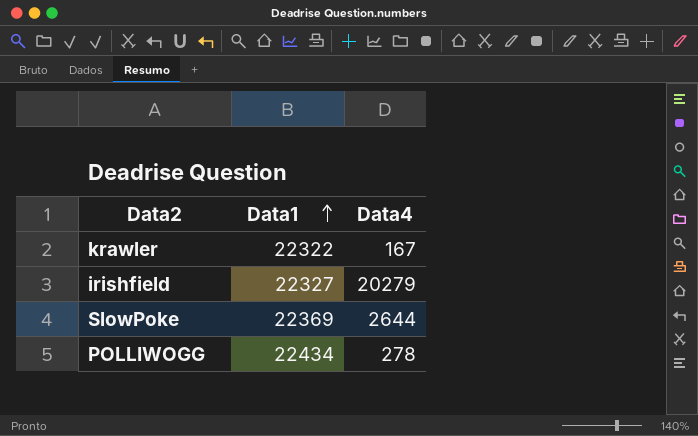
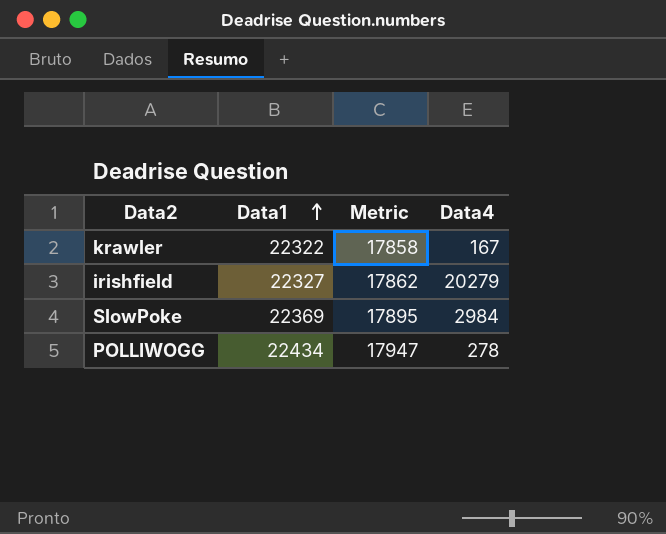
column Metric | formula: none -> [Data1] * 0.8
SlowPoke | Data4: 2644 -> 2984

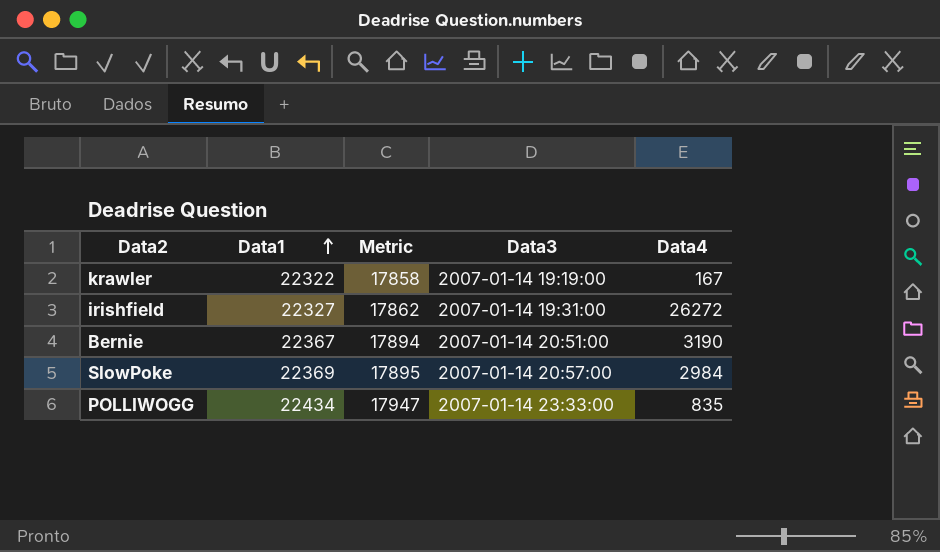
column Data3 | position: none -> 4
irishfield | Data4: 20279 -> 26272
row Bernie: none -> 22367 | 17894 | 2007-01-14 20:51:00 | 3190
POLLIWOGG | Data4: 278 -> 835

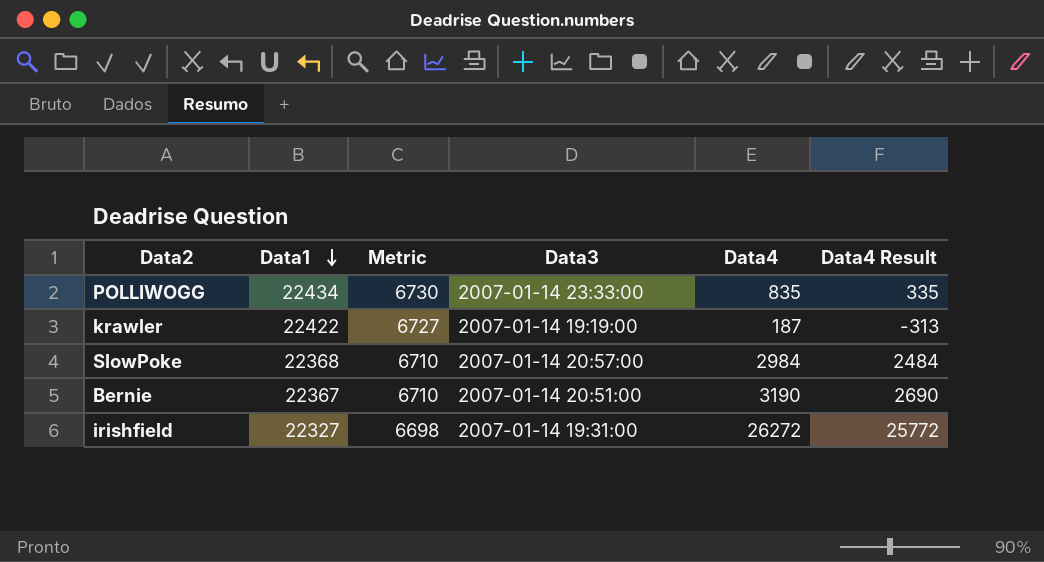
row order: Data1 ascending -> Data1 descending
column Metric | formula: [Data1] * 0.8 -> [Data1] * 0.3
column Data4 Result | formula: none -> [Data4] - 500
krawler | Data1: 22322 -> 22422
krawler | Data4: 167 -> 187
SlowPoke | Data1: 22369 -> 22368

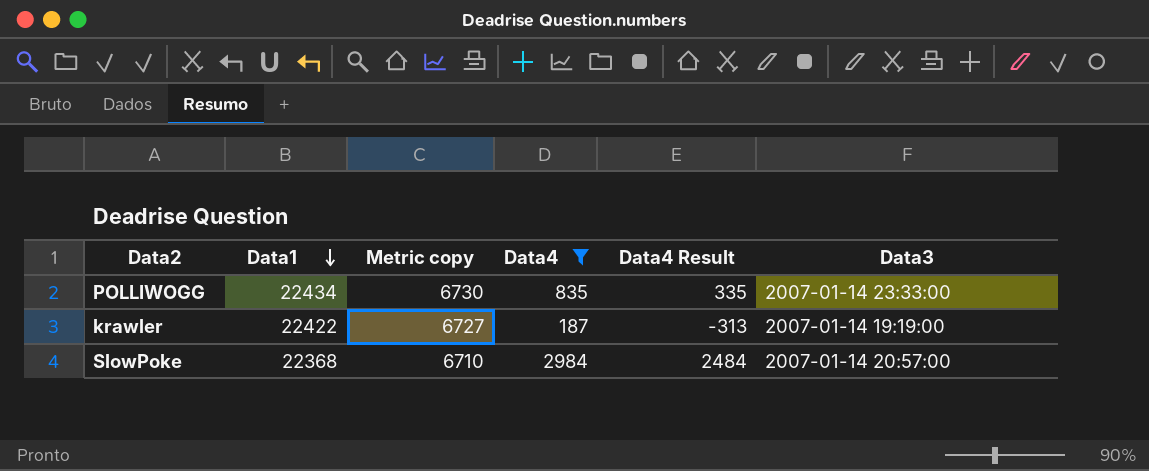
filter: none -> Data4 <= 2984
column name: Metric -> Metric copy
column Data3 | position: 4 -> 6

